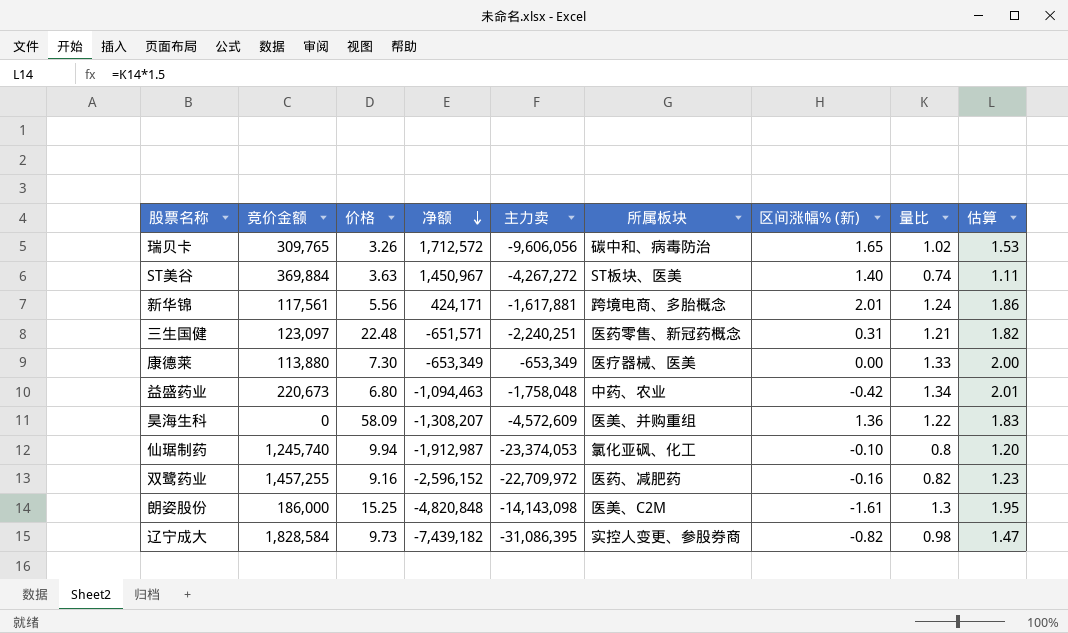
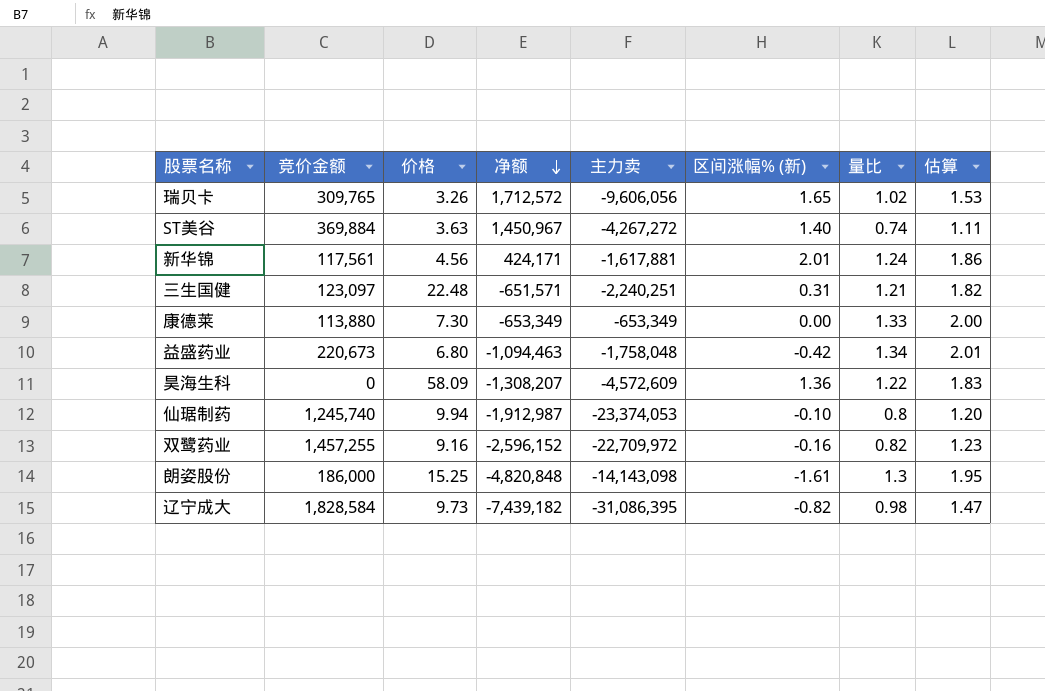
column 所属板块 | position: 6 -> none
新华锦 | 价格: 5.56 -> 4.56

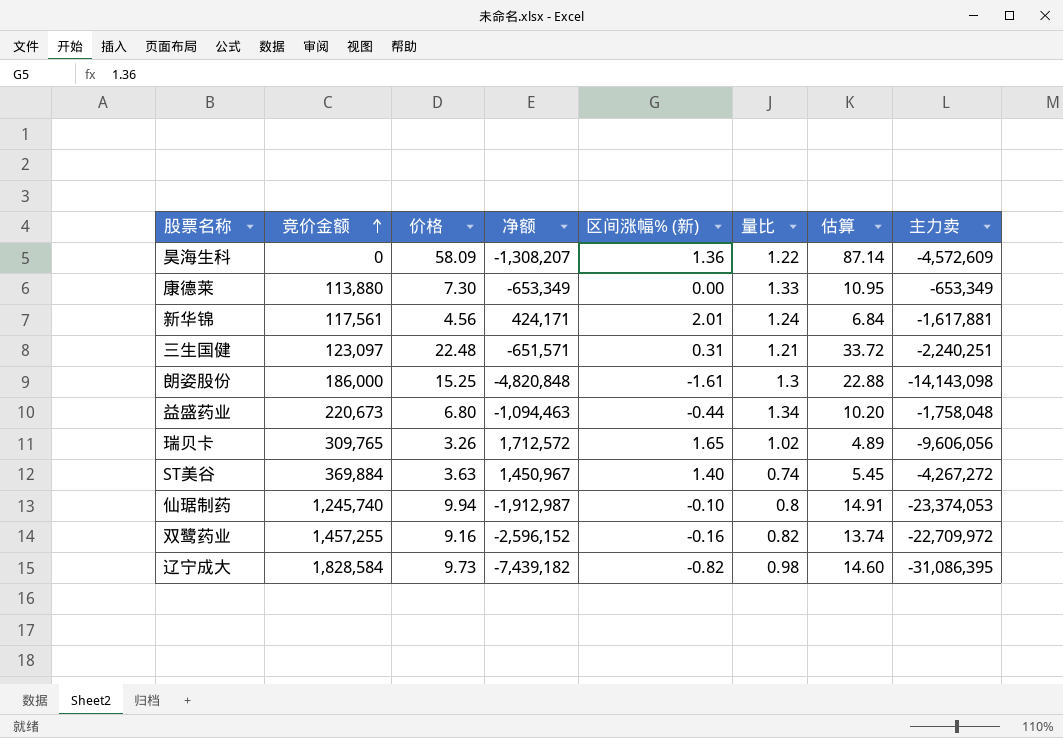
row order: 净额 descending -> 竞价金额 ascending
column 估算 | formula: [量比] * 1.5 -> [价格] * 1.5
column 主力卖 | position: 5 -> 8
益盛药业 | 区间涨幅% (新): -0.42 -> -0.44

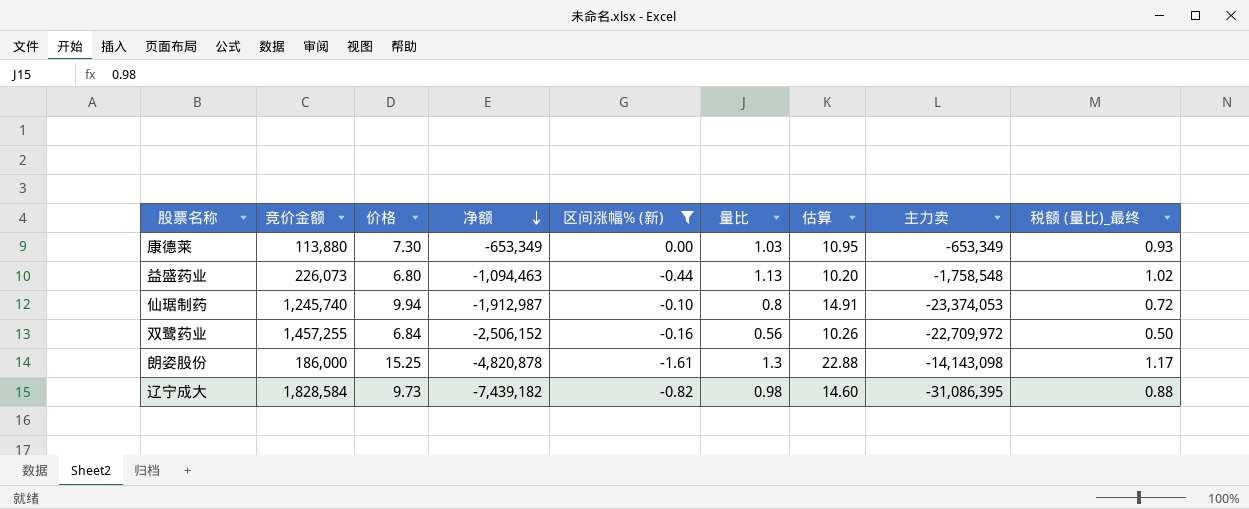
filter: none -> 区间涨幅% (新) <= 0.00
row order: 竞价金额 ascending -> 净额 descending
column 税额 (量比)_最终 | formula: none -> [量比] * 0.9
康德莱 | 量比: 1.33 -> 1.03
益盛药业 | 竞价金额: 220,673 -> 226,073
益盛药业 | 量比: 1.34 -> 1.13
益盛药业 | 主力卖: -1,758,048 -> -1,758,548
双鹭药业 | 价格: 9.16 -> 6.84
双鹭药业 | 净额: -2,596,152 -> -2,506,152
双鹭药业 | 量比: 0.82 -> 0.56
双鹭药业 | 估算: 13.74 -> 10.26
朗姿股份 | 净额: -4,820,848 -> -4,820,878

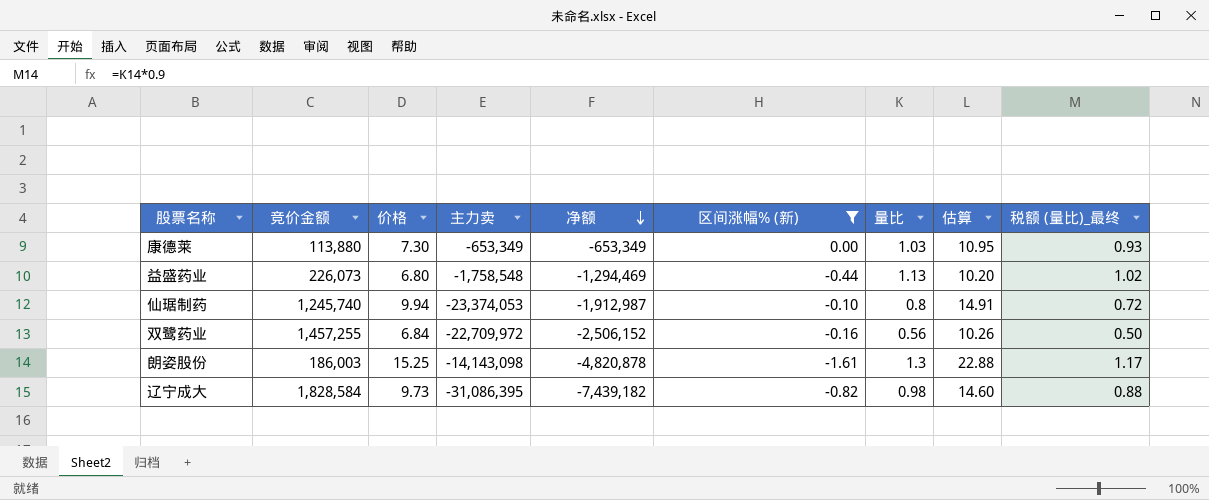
column 主力卖 | position: 8 -> 4
益盛药业 | 净额: -1,094,463 -> -1,294,469
朗姿股份 | 竞价金额: 186,000 -> 186,003

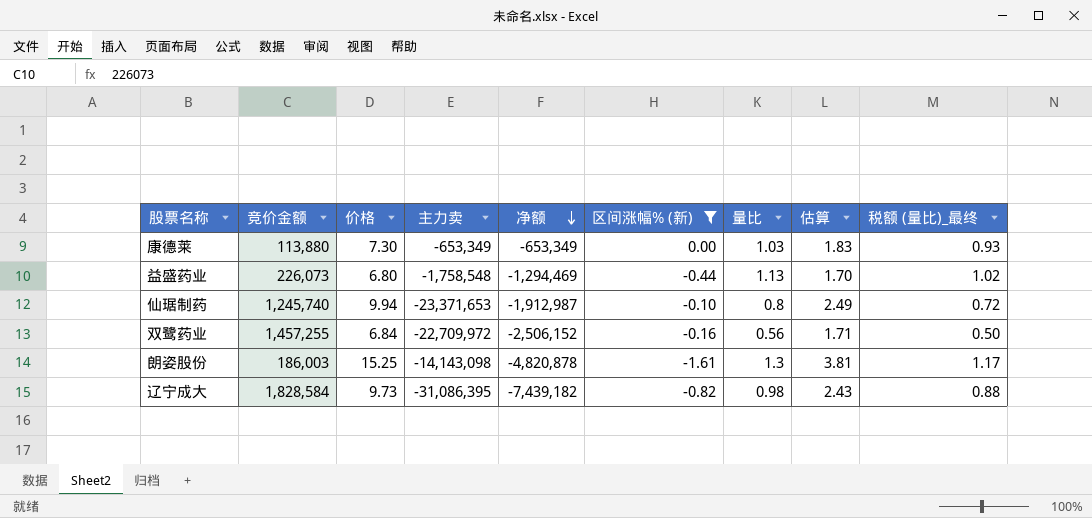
column 估算 | formula: [价格] * 1.5 -> [价格] * 0.25
仙琚制药 | 主力卖: -23,374,053 -> -23,371,653

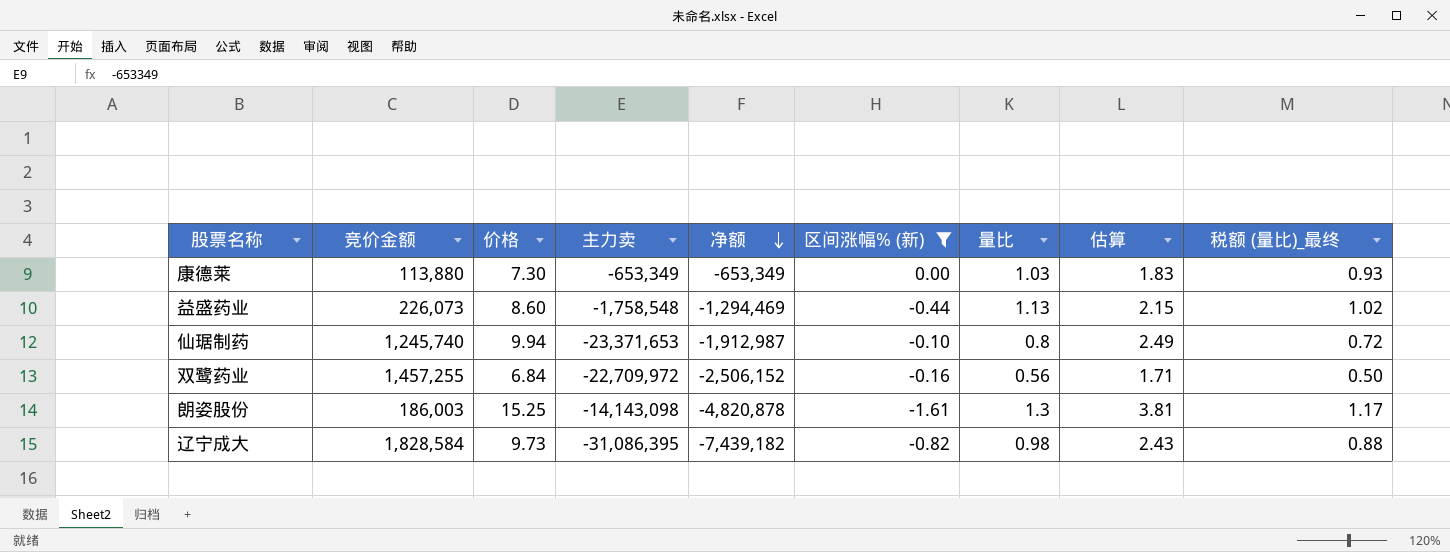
益盛药业 | 价格: 6.80 -> 8.60
益盛药业 | 估算: 1.70 -> 2.15

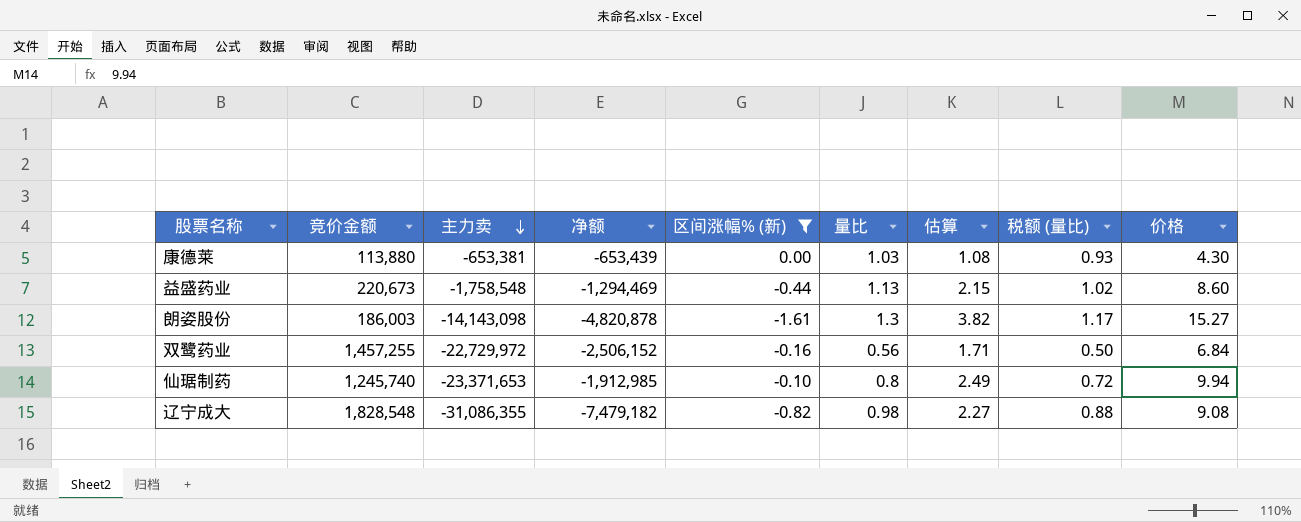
row order: 净额 descending -> 主力卖 descending
column name: 税额 (量比)_最终 -> 税额 (量比)
column 价格 | position: 3 -> 9
康德莱 | 主力卖: -653,349 -> -653,381
康德莱 | 净额: -653,349 -> -653,439
康德莱 | 估算: 1.83 -> 1.08
康德莱 | 价格: 7.30 -> 4.30
益盛药业 | 竞价金额: 226,073 -> 220,673
朗姿股份 | 估算: 3.81 -> 3.82
朗姿股份 | 价格: 15.25 -> 15.27
双鹭药业 | 主力卖: -22,709,972 -> -22,729,972
仙琚制药 | 净额: -1,912,987 -> -1,912,985
辽宁成大 | 竞价金额: 1,828,584 -> 1,828,548
辽宁成大 | 主力卖: -31,086,395 -> -31,086,355
辽宁成大 | 净额: -7,439,182 -> -7,479,182
辽宁成大 | 估算: 2.43 -> 2.27
辽宁成大 | 价格: 9.73 -> 9.08

